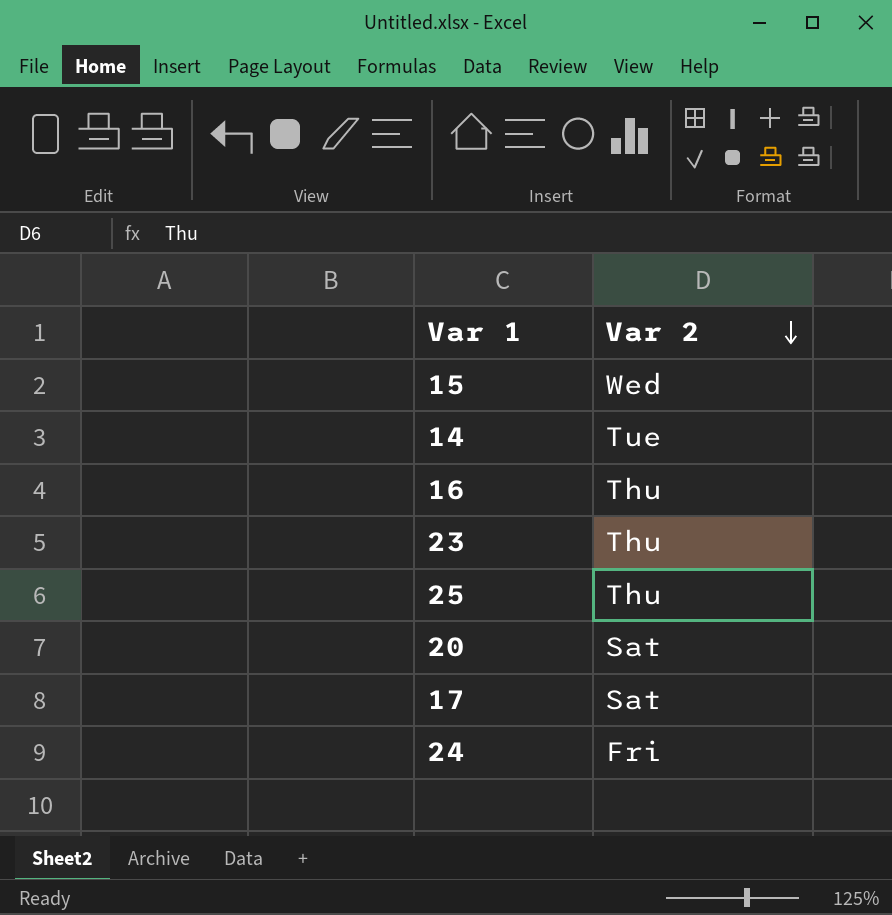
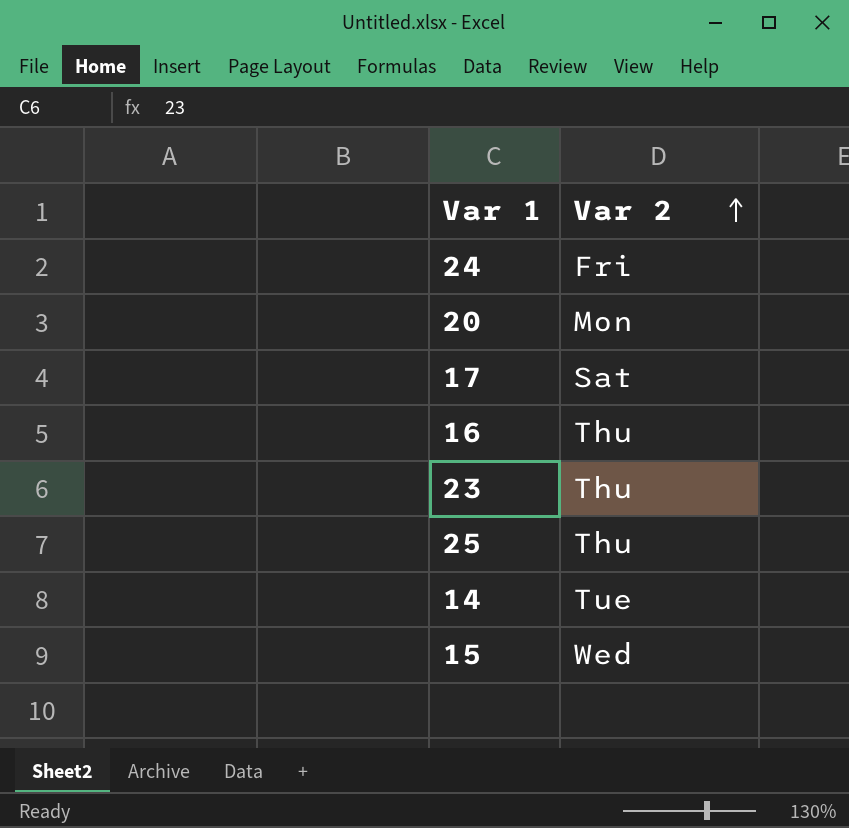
row order: Var 2 descending -> Var 2 ascending
20 | Var 2: Sat -> Mon

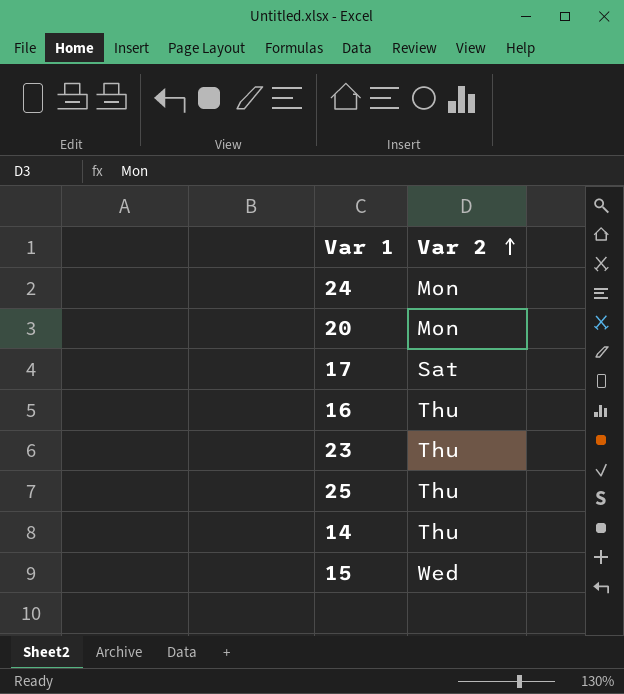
24 | Var 2: Fri -> Mon
14 | Var 2: Tue -> Thu

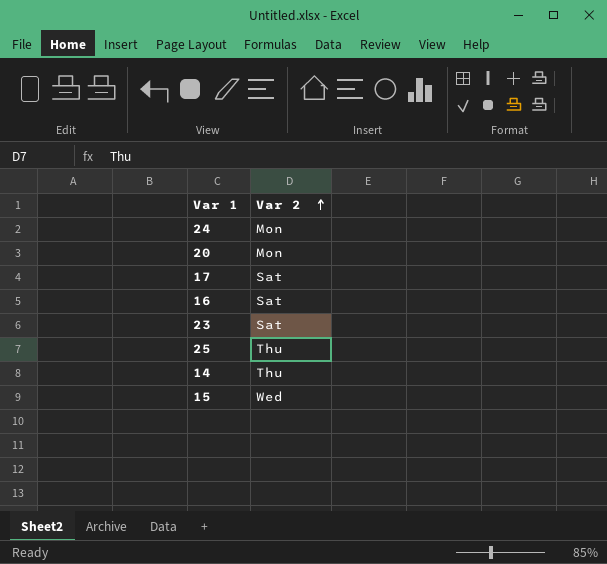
16 | Var 2: Thu -> Sat
23 | Var 2: Thu -> Sat

